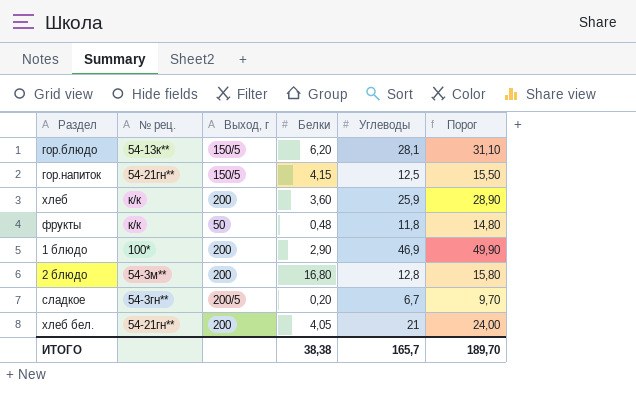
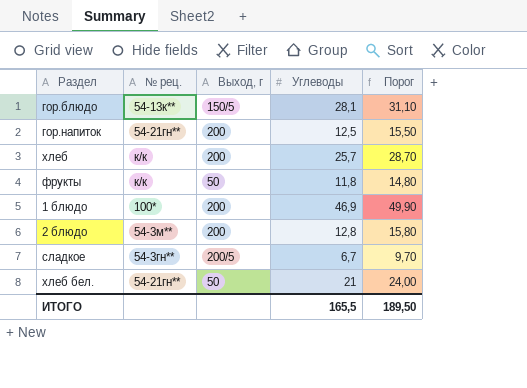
column Белки | position: 4 -> none
гор.напиток | Выход, г: 150/5 -> 200
хлеб | Углеводы: 25,9 -> 25,7
хлеб | Порог: 28,90 -> 28,70
хлеб бел. | Выход, г: 200 -> 50
ИТОГО | Углеводы: 165,7 -> 165,5
ИТОГО | Порог: 189,70 -> 189,50

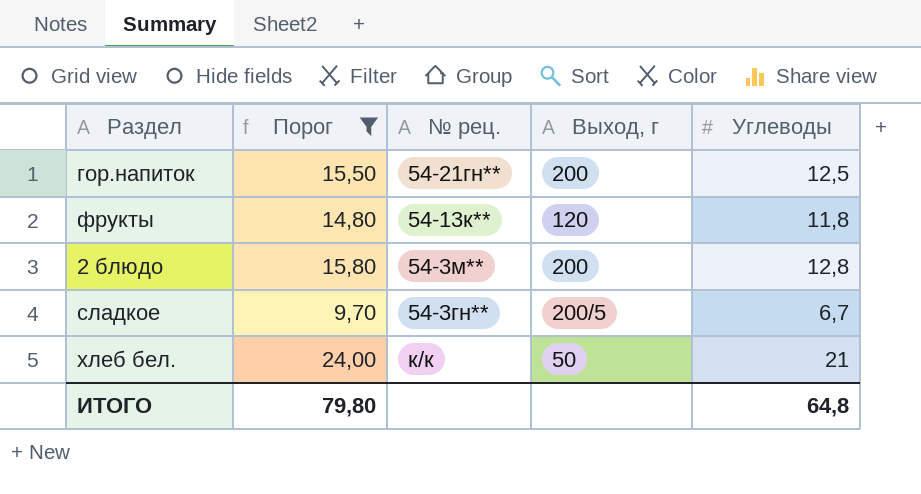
filter: none -> Порог <= 24,00
column Порог | position: 5 -> 2
фрукты | № рец.: к/к -> 54-13к**
фрукты | Выход, г: 50 -> 120
хлеб бел. | № рец.: 54-21гн** -> к/к
ИТОГО | Порог: 189,50 -> 79,80
ИТОГО | Углеводы: 165,5 -> 64,8

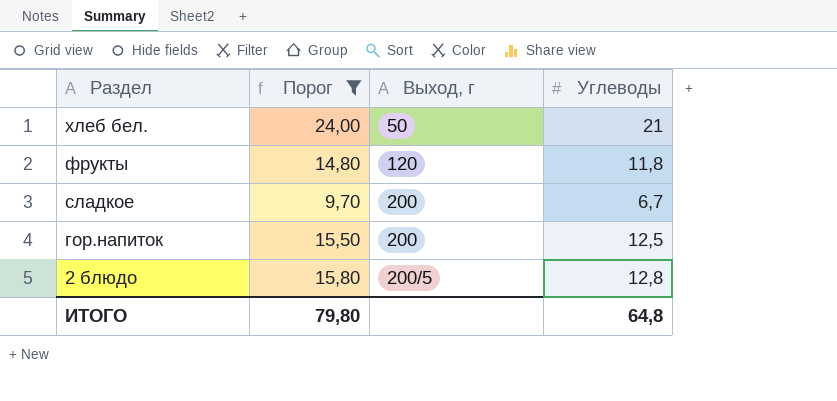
row order: none -> Раздел descending
column № рец. | position: 3 -> none
сладкое | Выход, г: 200/5 -> 200
2 блюдо | Выход, г: 200 -> 200/5

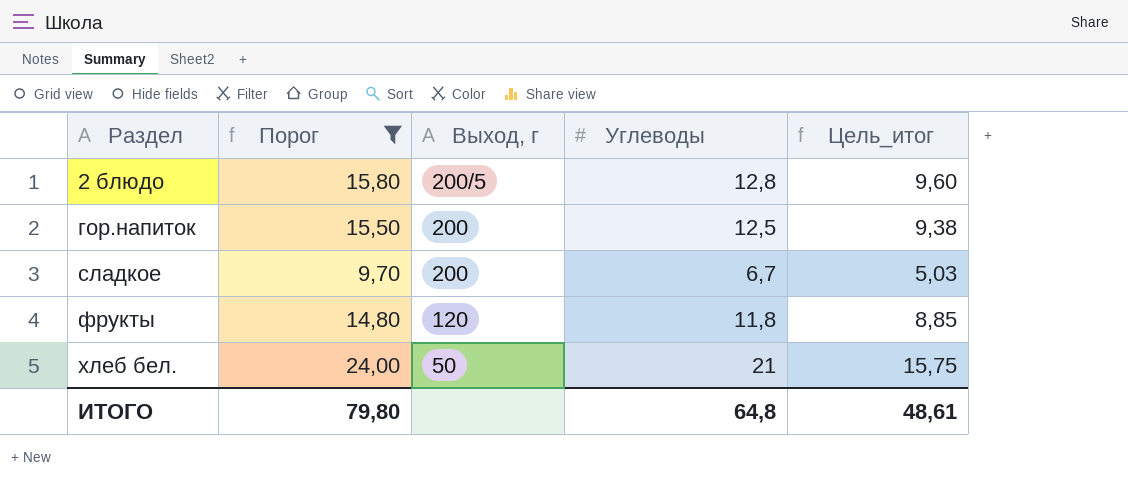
row order: Раздел descending -> Раздел ascending
column Цель_итог | formula: none -> [Углеводы] * 0,75

